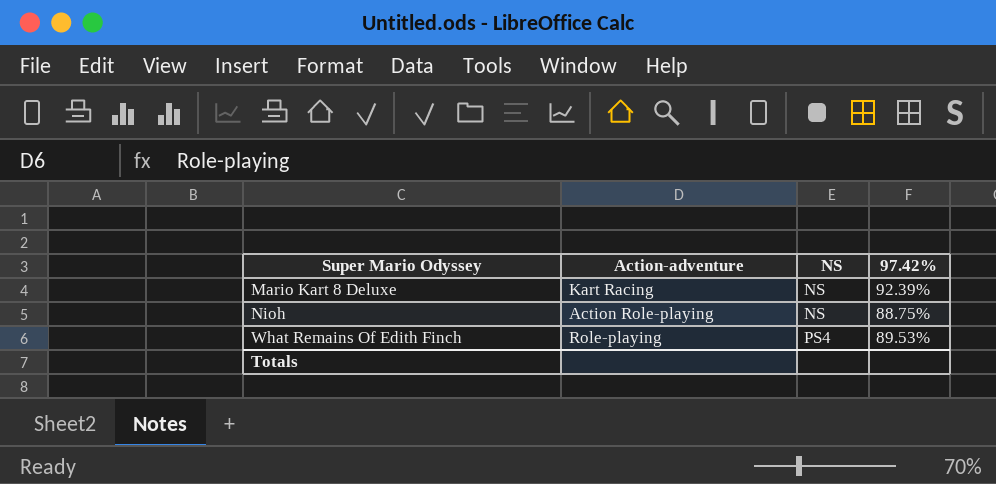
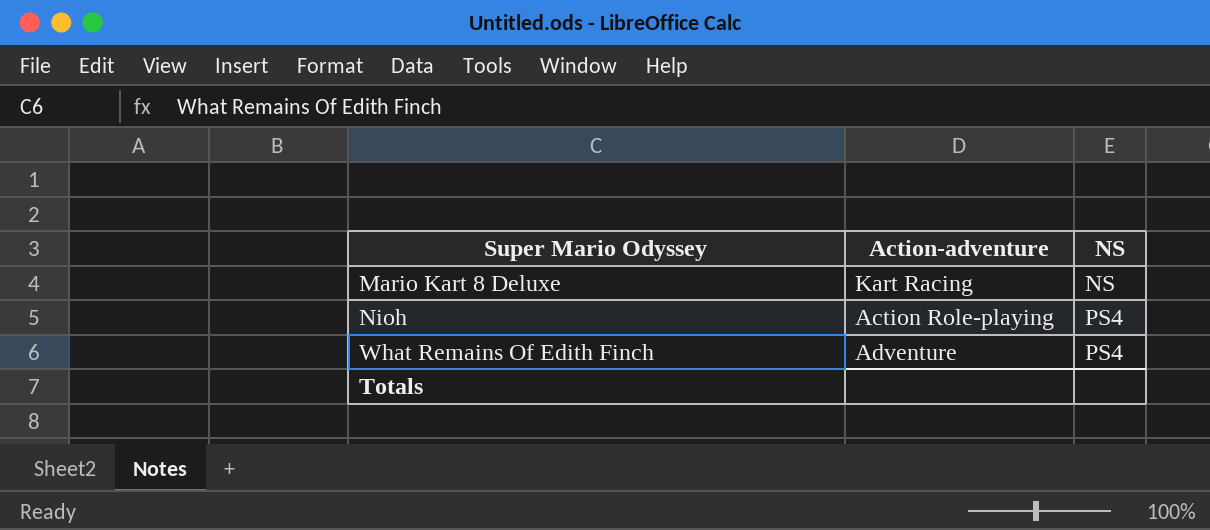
column 97.42% | position: 4 -> none
Nioh | NS: NS -> PS4
What Remains Of Edith Finch | Action-adventure: Role-playing -> Adventure

